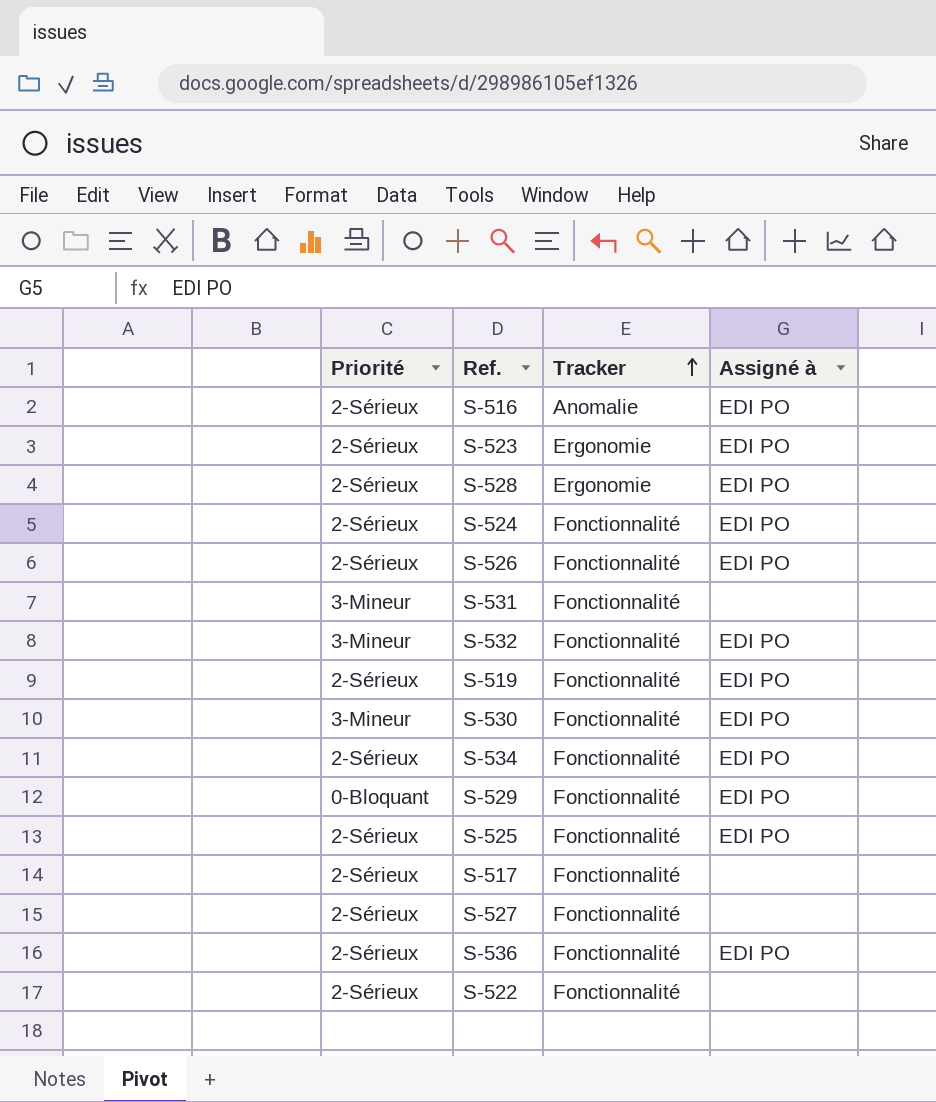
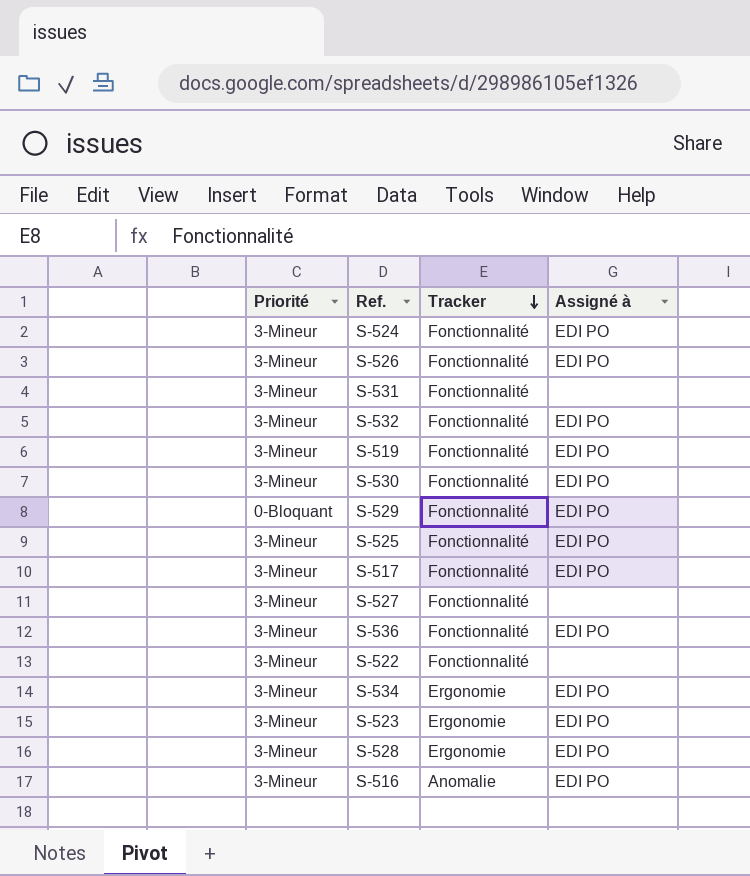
row order: Tracker ascending -> Tracker descending
S-524 | Priorité: 2-Sérieux -> 3-Mineur
S-526 | Priorité: 2-Sérieux -> 3-Mineur
S-519 | Priorité: 2-Sérieux -> 3-Mineur
S-525 | Priorité: 2-Sérieux -> 3-Mineur
S-517 | Priorité: 2-Sérieux -> 3-Mineur
S-517 | Assigné à: none -> EDI PO
S-527 | Priorité: 2-Sérieux -> 3-Mineur
S-536 | Priorité: 2-Sérieux -> 3-Mineur
S-522 | Priorité: 2-Sérieux -> 3-Mineur
S-534 | Priorité: 2-Sérieux -> 3-Mineur
S-534 | Tracker: Fonctionnalité -> Ergonomie
S-523 | Priorité: 2-Sérieux -> 3-Mineur
S-528 | Priorité: 2-Sérieux -> 3-Mineur
S-516 | Priorité: 2-Sérieux -> 3-Mineur

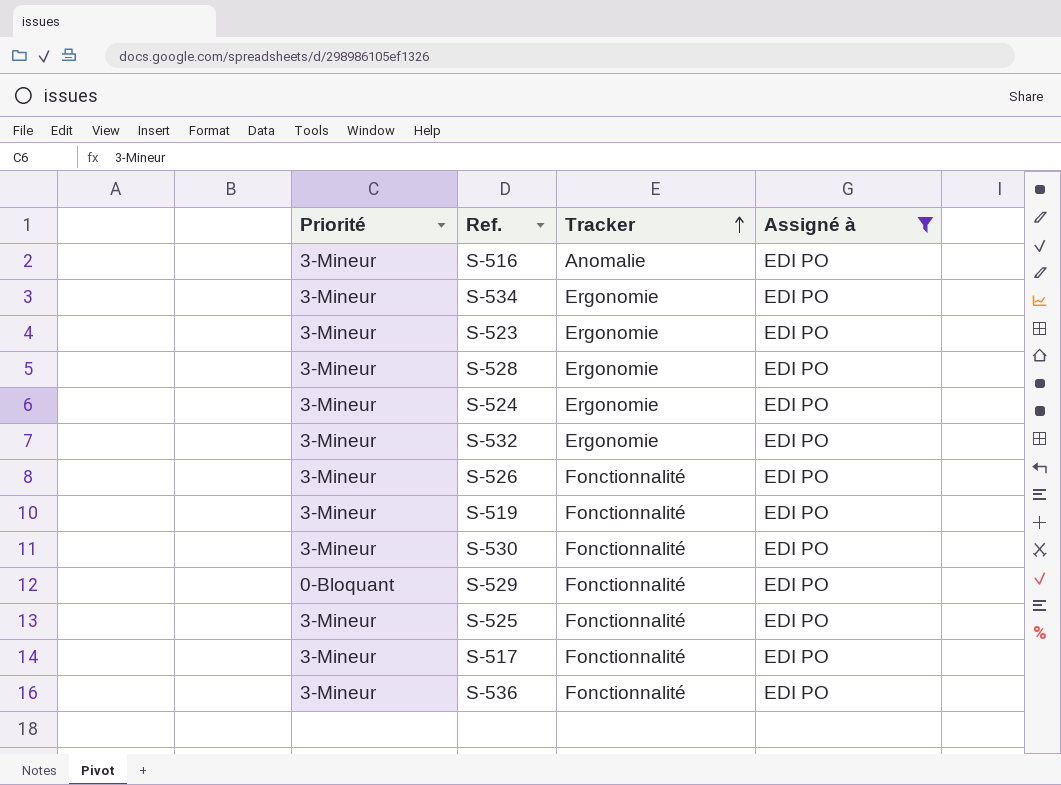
filter: none -> Assigné à = EDI PO
row order: Tracker descending -> Tracker ascending
S-524 | Tracker: Fonctionnalité -> Ergonomie
S-532 | Tracker: Fonctionnalité -> Ergonomie

